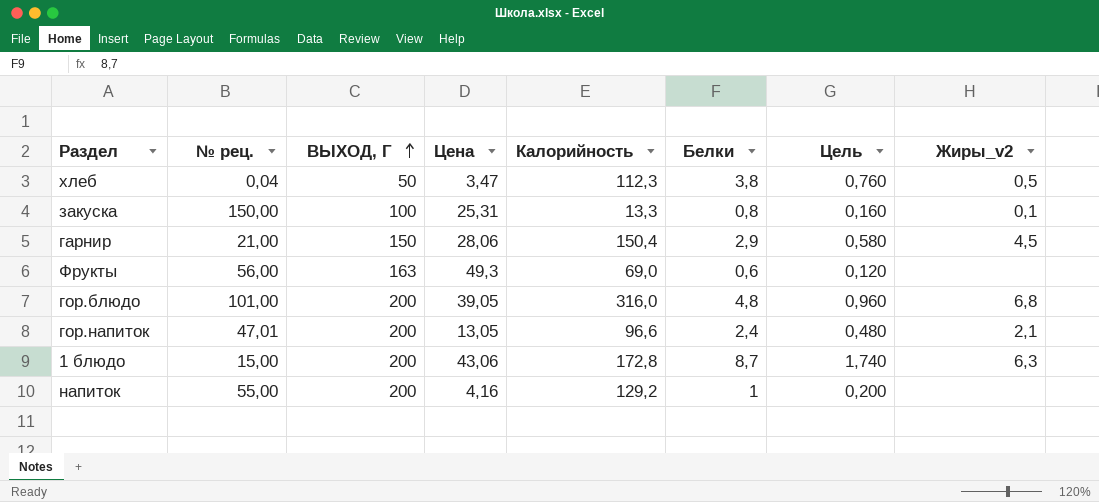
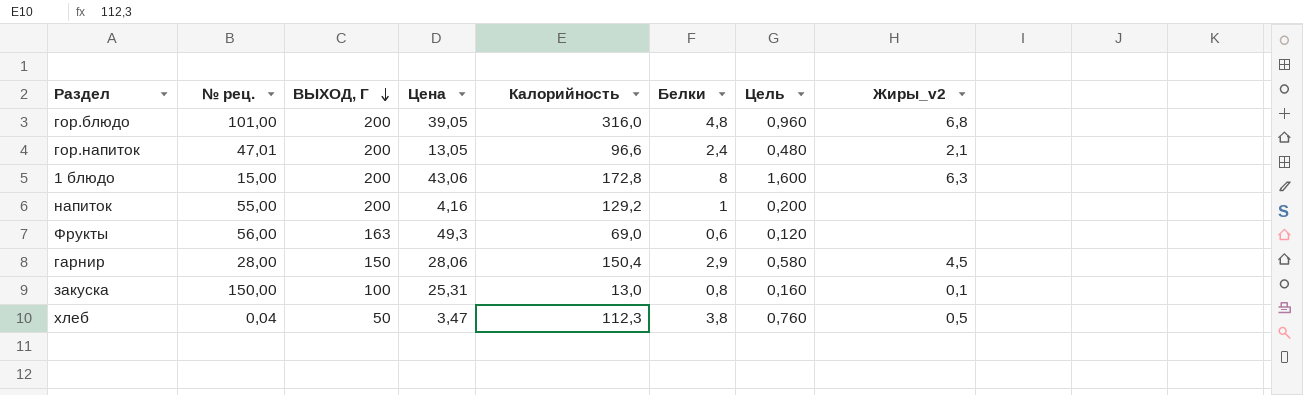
row order: ВЫХОД, Г ascending -> ВЫХОД, Г descending
1 блюдо | Белки: 8,7 -> 8
1 блюдо | Цель: 1,740 -> 1,600
гарнир | № рец.: 21,00 -> 28,00
закуска | Калорийность: 13,3 -> 13,0

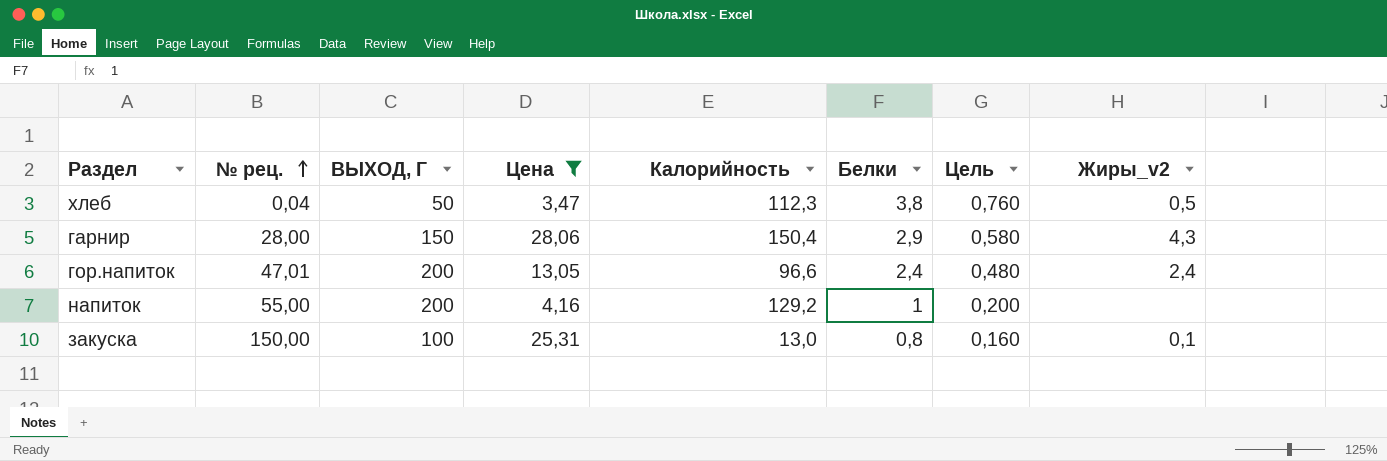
filter: none -> Цена <= 28,06
row order: ВЫХОД, Г descending -> № рец. ascending
гарнир | Жиры_v2: 4,5 -> 4,3
гор.напиток | Жиры_v2: 2,1 -> 2,4

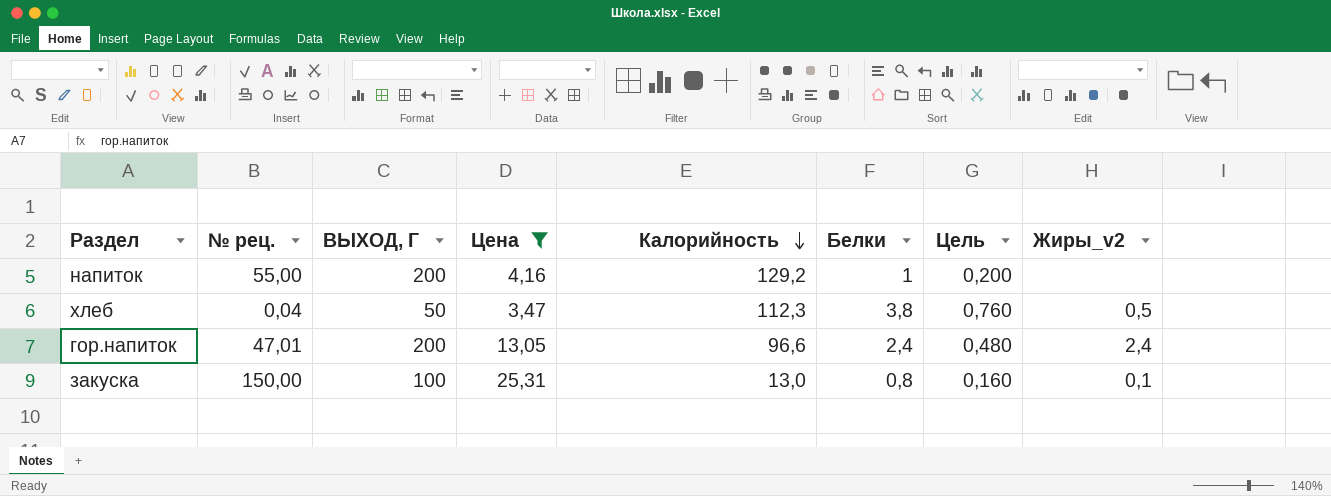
row order: № рец. ascending -> Калорийность descending
row гарнир: 28,00 | 150 | 28,06 | 150,4 | 2,9 | 0,580 | 4,3 -> none

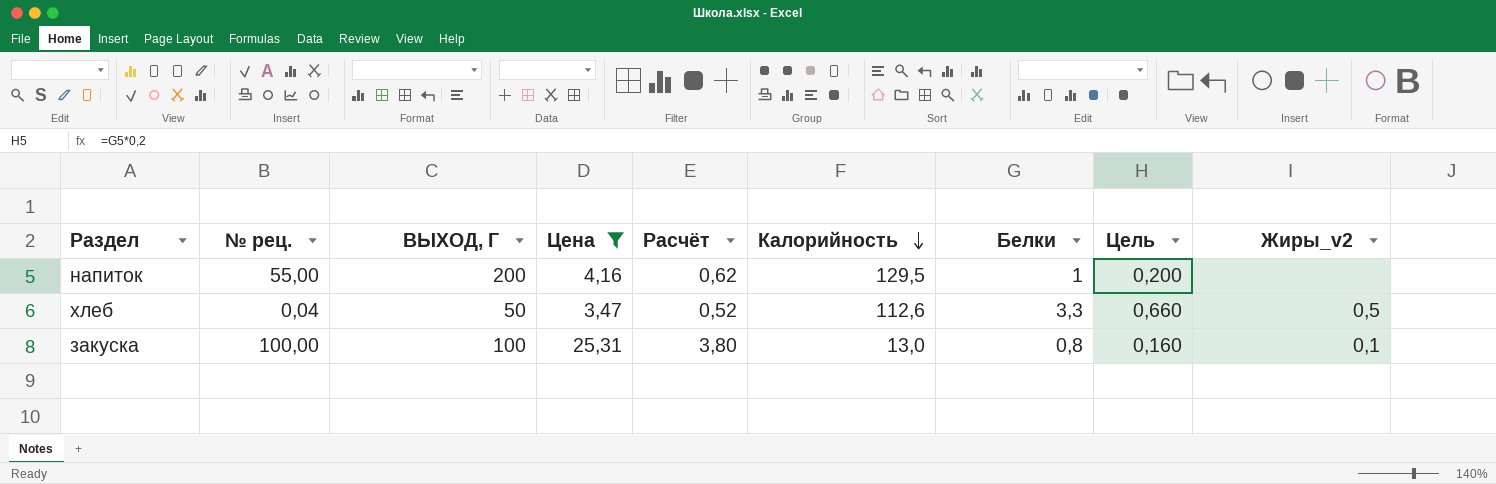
column Расчёт | formula: none -> [Цена] * 0,15
row гор.напиток: 47,01 | 200 | 13,05 | 96,6 | 2,4 | 0,480 | 2,4 -> none
напиток | Калорийность: 129,2 -> 129,5
хлеб | Калорийность: 112,3 -> 112,6
хлеб | Белки: 3,8 -> 3,3
хлеб | Цель: 0,760 -> 0,660
закуска | № рец.: 150,00 -> 100,00

